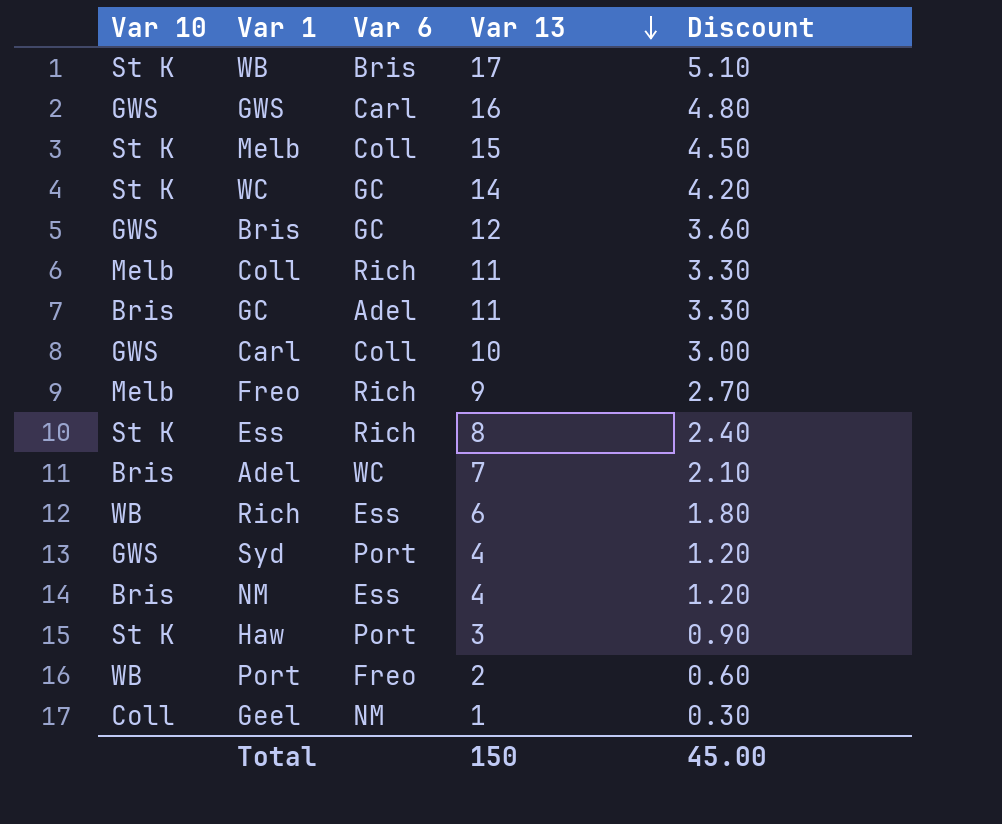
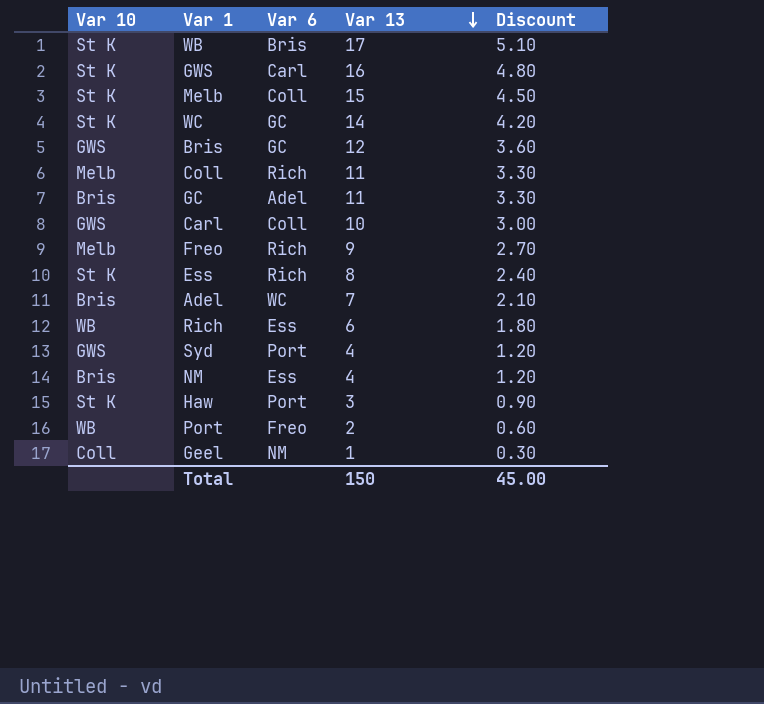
GWS | Var 10: GWS -> St K

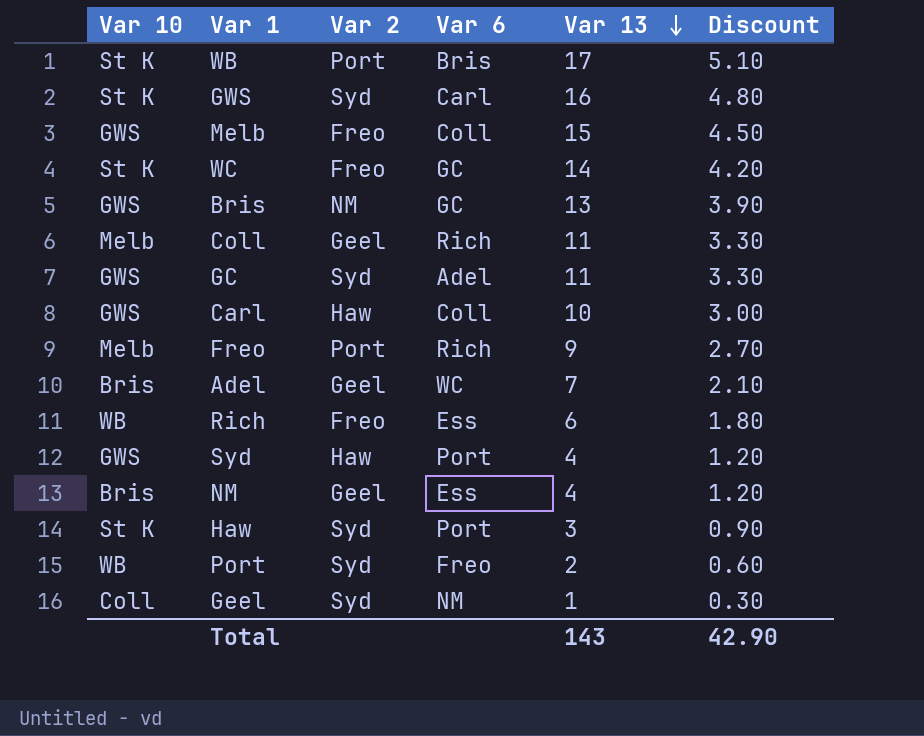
column Var 2 | position: none -> 3
row Ess: St K | Rich | 8 | 2.40 -> none
Melb | Var 10: St K -> GWS
Bris | Var 13: 12 -> 13
Bris | Discount: 3.60 -> 3.90
GC | Var 10: Bris -> GWS
Total | Var 13: 150 -> 143
Total | Discount: 45.00 -> 42.90

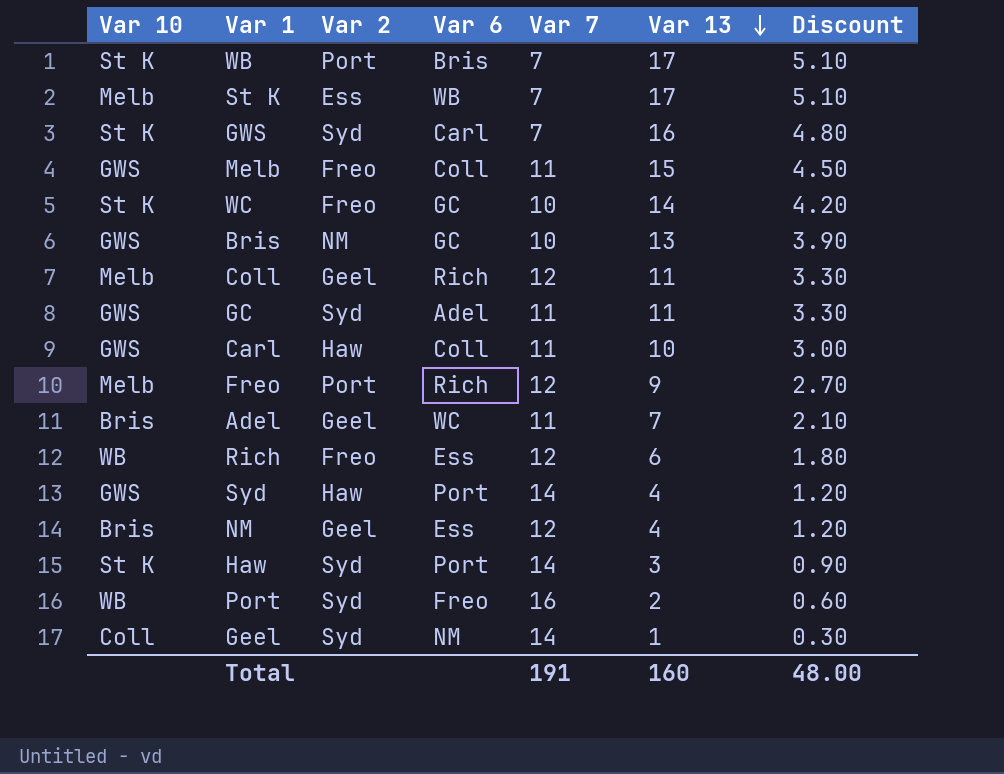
column Var 7 | position: none -> 5
row St K: none -> Melb | Ess | WB | 7 | 17 | 5.10
Total | Var 13: 143 -> 160
Total | Discount: 42.90 -> 48.00

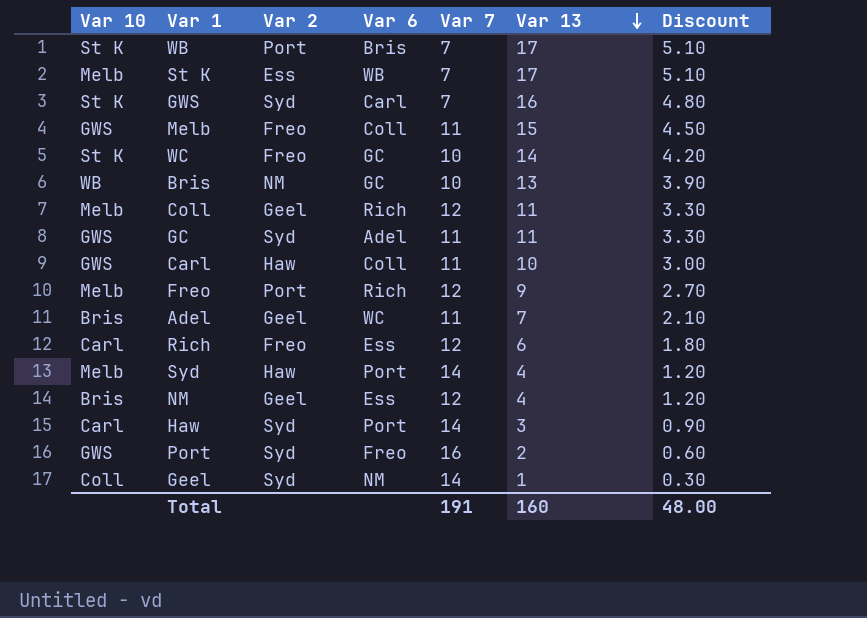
Bris | Var 10: GWS -> WB
Rich | Var 10: WB -> Carl
Syd | Var 10: GWS -> Melb
Haw | Var 10: St K -> Carl
Port | Var 10: WB -> GWS

